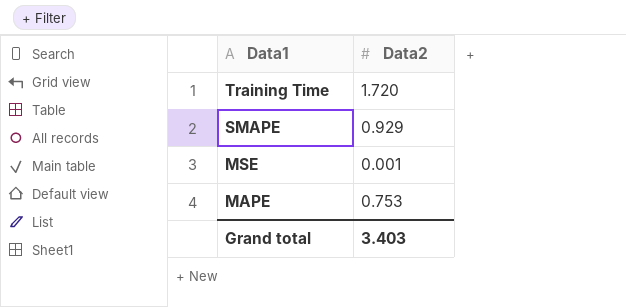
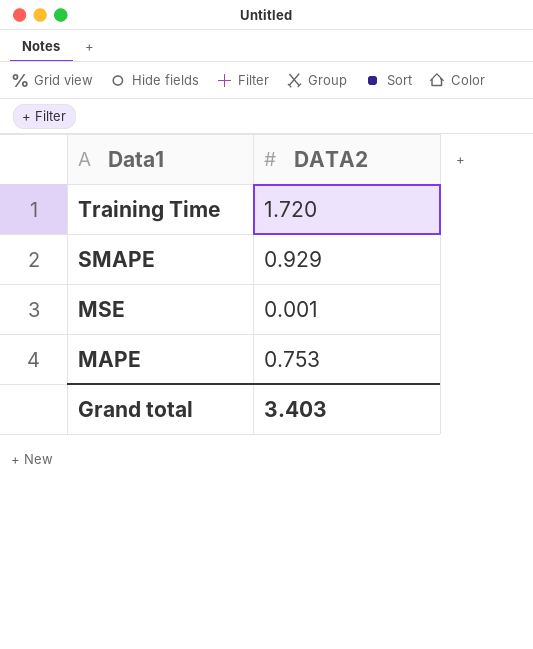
column name: Data2 -> DATA2

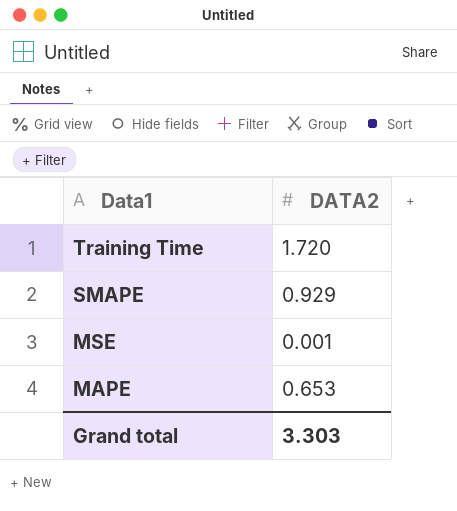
MAPE | DATA2: 0.753 -> 0.653
Grand total | DATA2: 3.403 -> 3.303

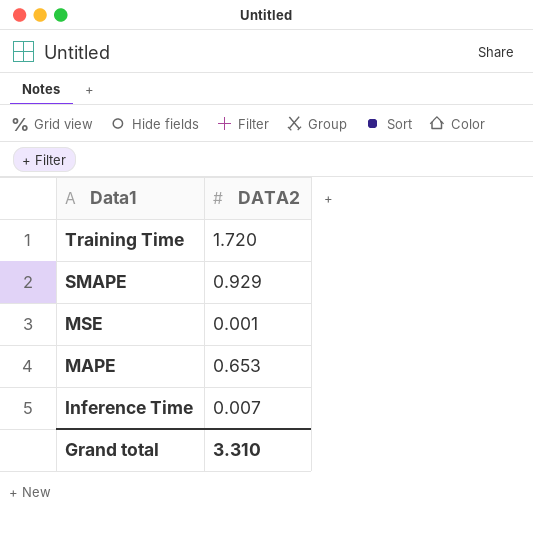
row Inference Time: none -> 0.007
Grand total | DATA2: 3.303 -> 3.310

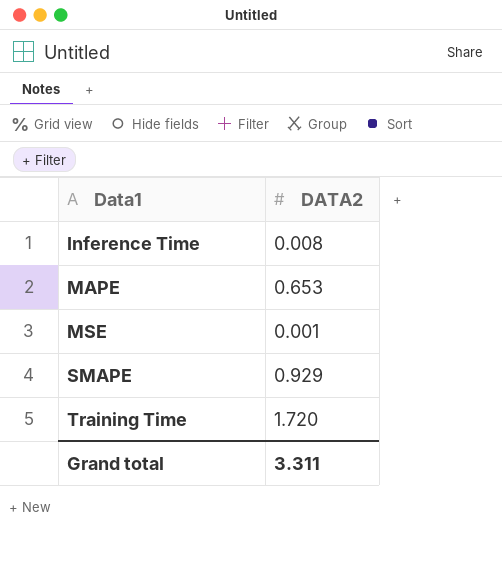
row order: Data1 descending -> Data1 ascending
Inference Time | DATA2: 0.007 -> 0.008
Grand total | DATA2: 3.310 -> 3.311

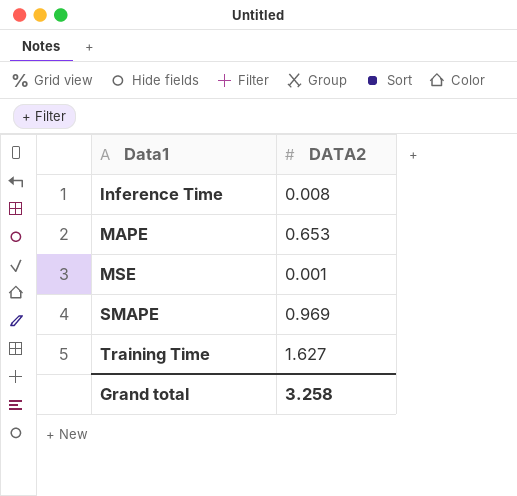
SMAPE | DATA2: 0.929 -> 0.969
Training Time | DATA2: 1.720 -> 1.627
Grand total | DATA2: 3.311 -> 3.258

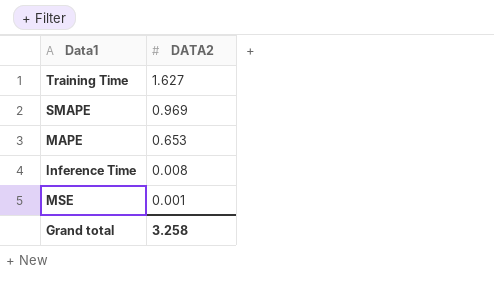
row order: Data1 ascending -> DATA2 descending

